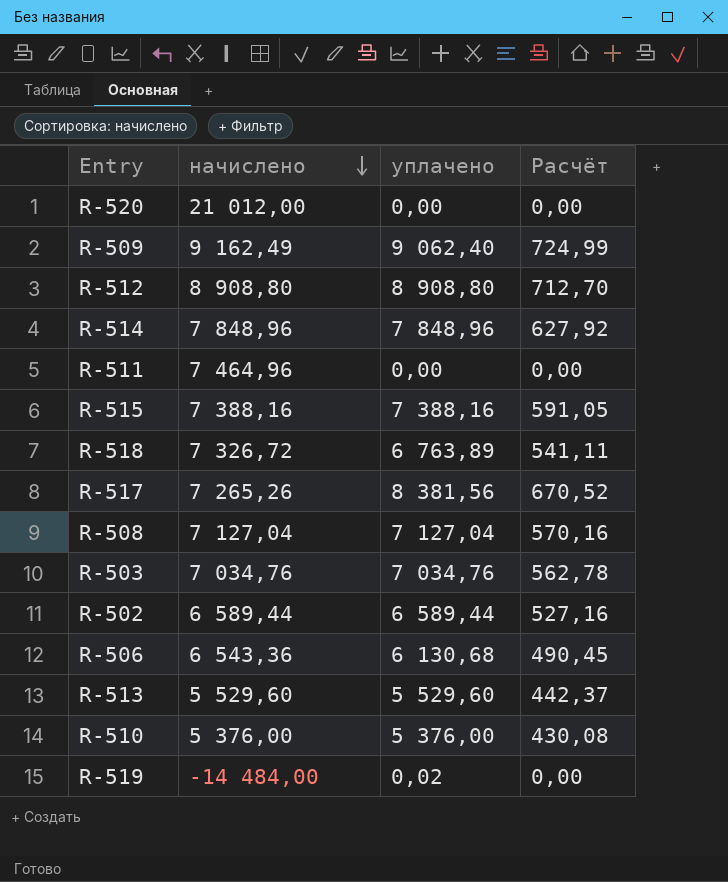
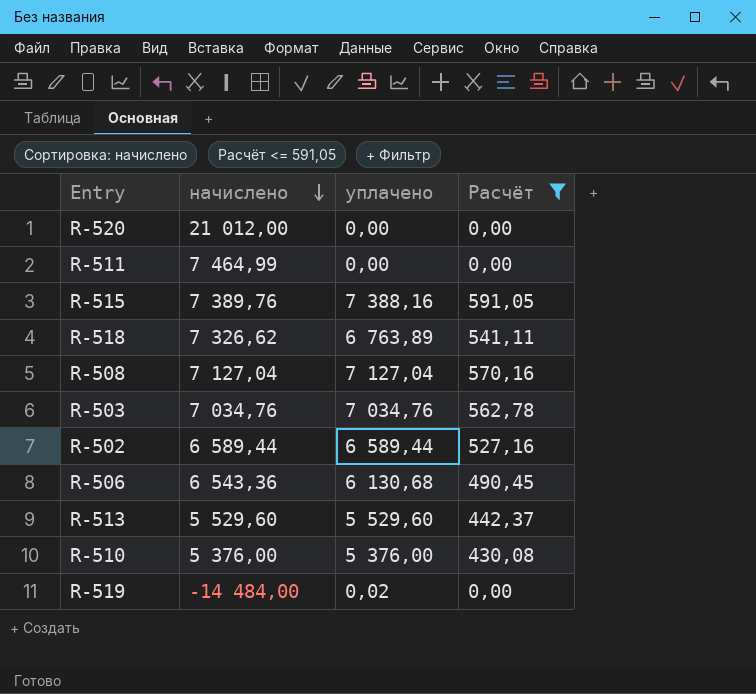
filter: none -> Расчёт <= 591,05
R-511 | начислено: 7 464,96 -> 7 464,99
R-515 | начислено: 7 388,16 -> 7 389,76
R-518 | начислено: 7 326,72 -> 7 326,62

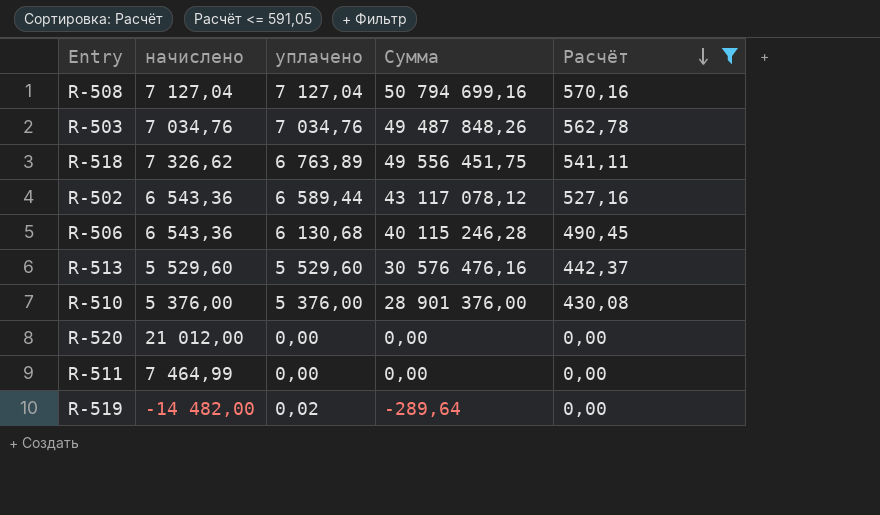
row order: начислено descending -> Расчёт descending
column Сумма | formula: none -> [начислено] * [уплачено]
row R-515: 7 389,76 | 7 388,16 | 591,05 -> none
R-502 | начислено: 6 589,44 -> 6 543,36
R-519 | начислено: -14 484,00 -> -14 482,00

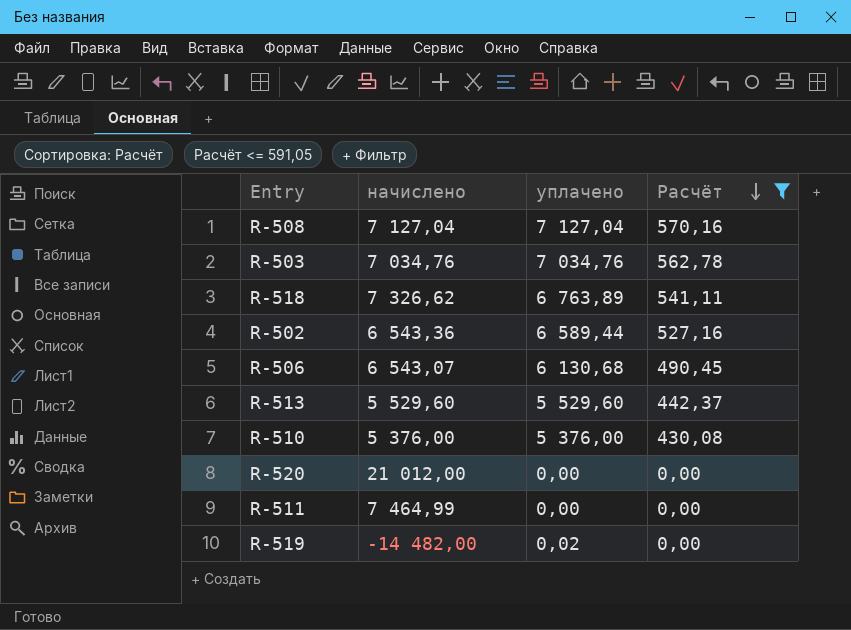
column Сумма | formula: [начислено] * [уплачено] -> none
R-506 | начислено: 6 543,36 -> 6 543,07

